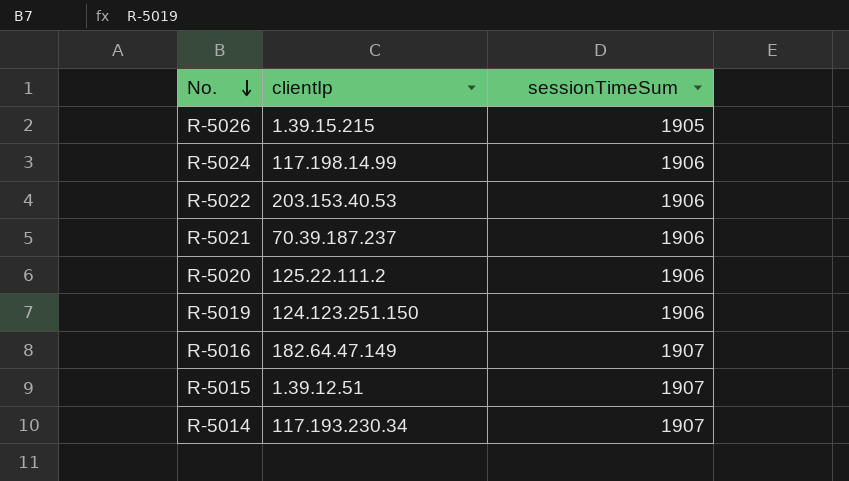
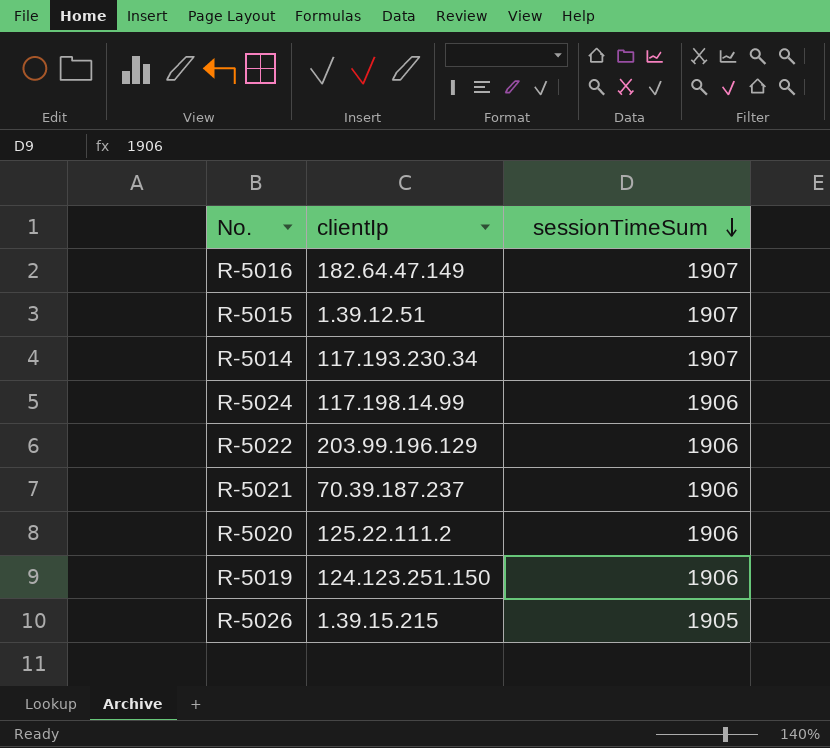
row order: No. descending -> sessionTimeSum descending
R-5022 | clientIp: 203.153.40.53 -> 203.99.196.129

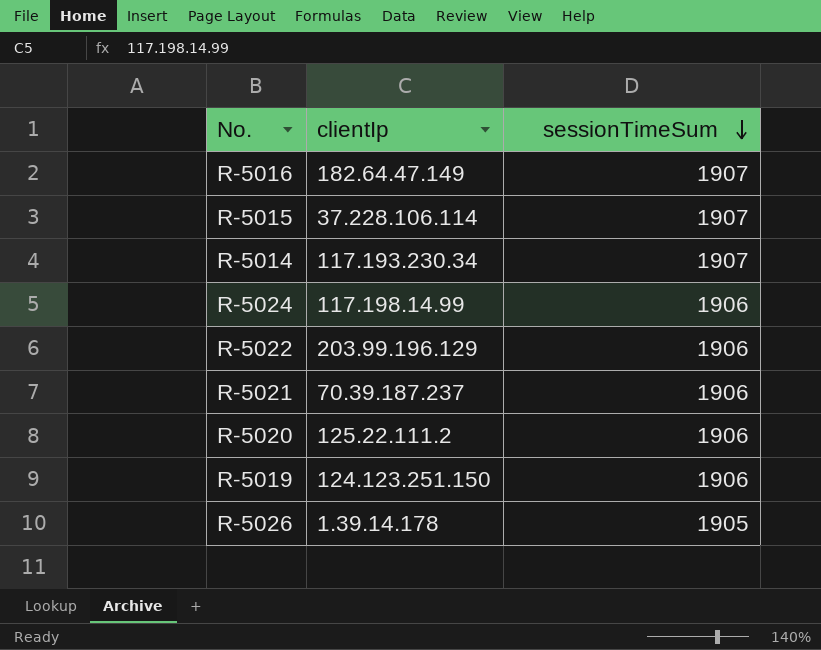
R-5015 | clientIp: 1.39.12.51 -> 37.228.106.114
R-5026 | clientIp: 1.39.15.215 -> 1.39.14.178

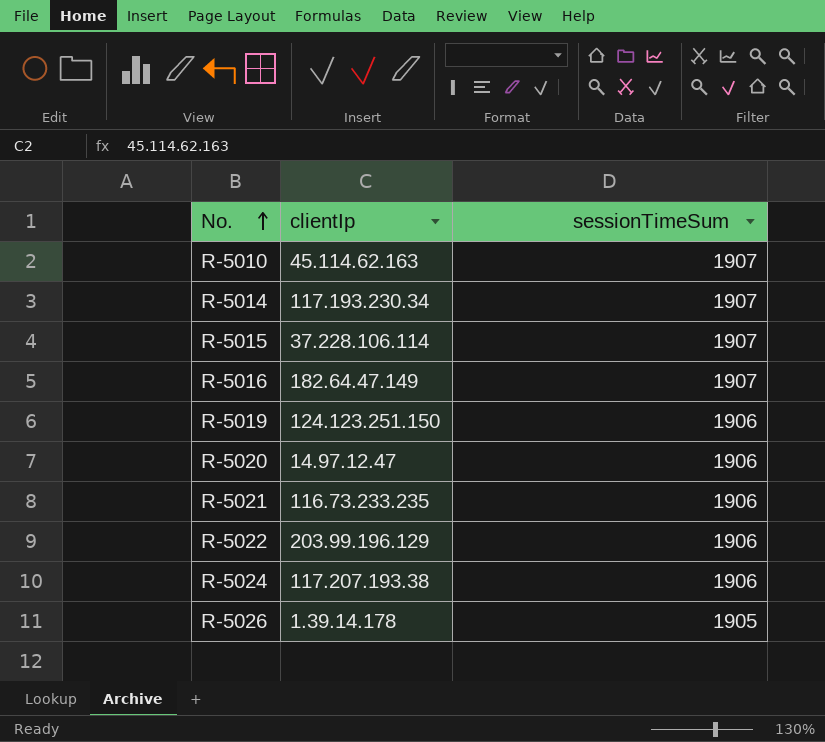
row order: sessionTimeSum descending -> No. ascending
row R-5010: none -> 45.114.62.163 | 1907
R-5020 | clientIp: 125.22.111.2 -> 14.97.12.47
R-5021 | clientIp: 70.39.187.237 -> 116.73.233.235
R-5024 | clientIp: 117.198.14.99 -> 117.207.193.38

